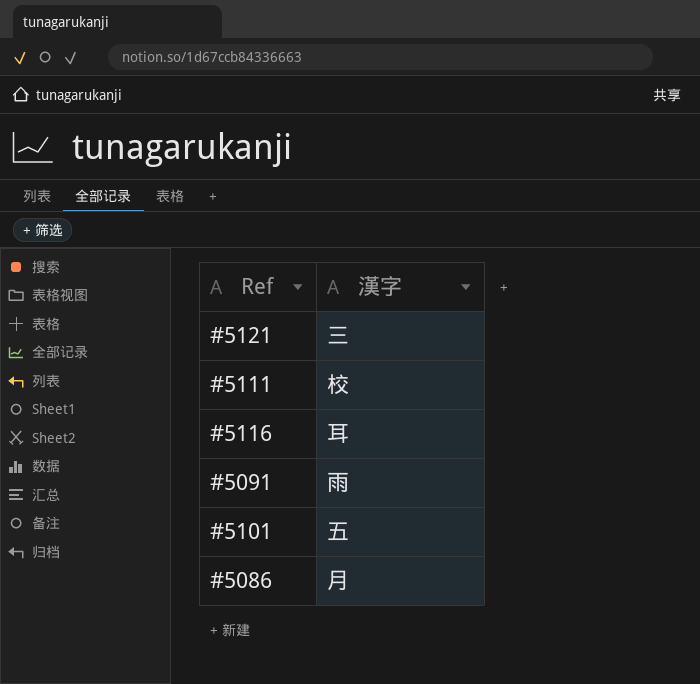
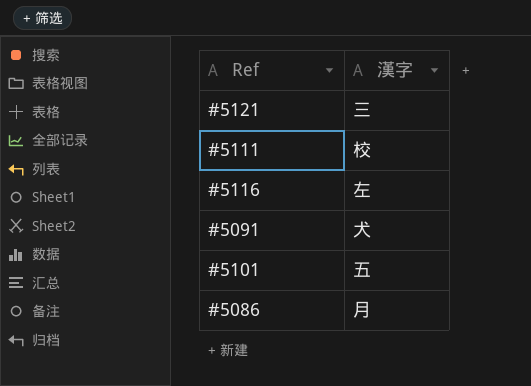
#5116 | 漢字: 耳 -> 左
#5091 | 漢字: 雨 -> 犬

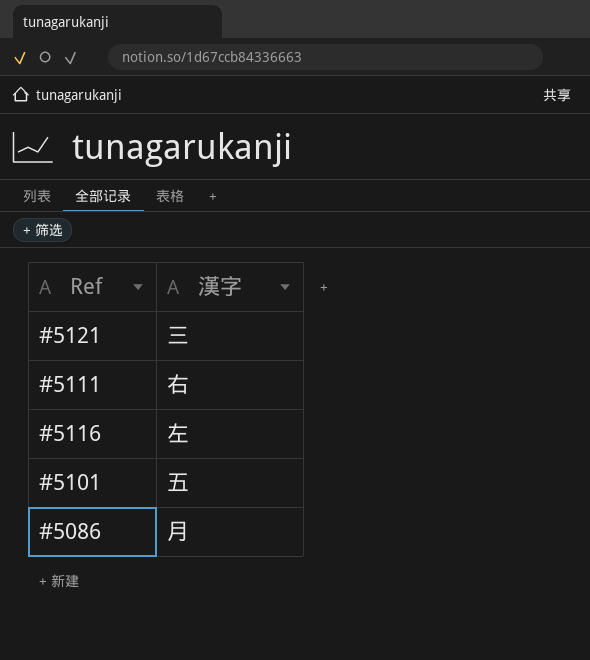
row #5091: 犬 -> none
#5111 | 漢字: 校 -> 右

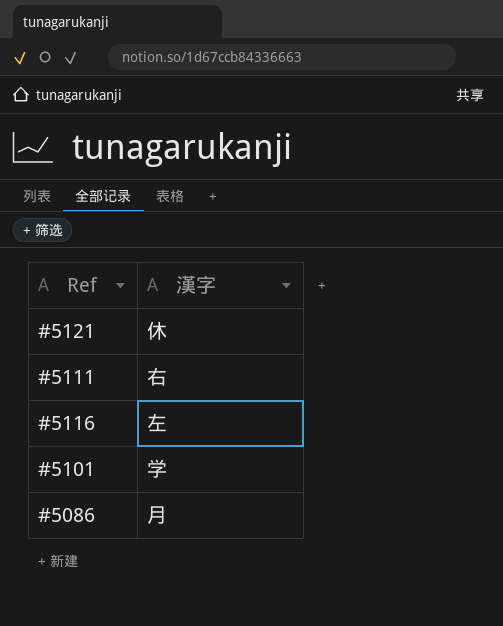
#5121 | 漢字: 三 -> 休
#5101 | 漢字: 五 -> 学

